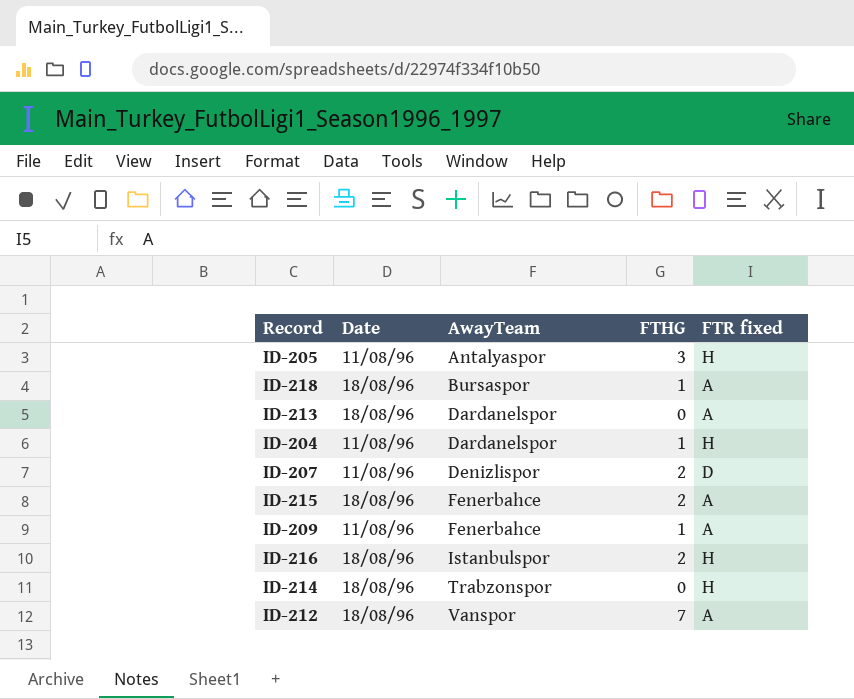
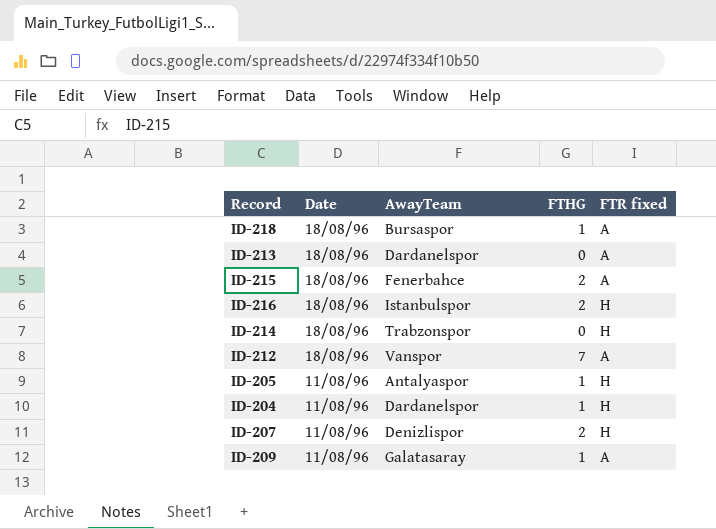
row order: AwayTeam ascending -> Date descending
ID-205 | FTHG: 3 -> 1
ID-207 | FTR fixed: D -> H
ID-209 | AwayTeam: Fenerbahce -> Galatasaray

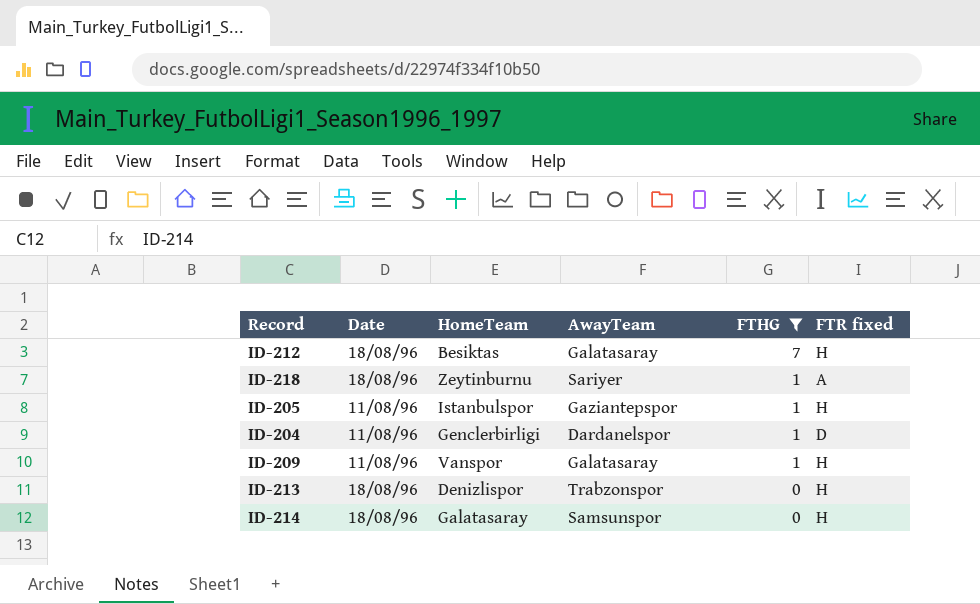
filter: none -> FTHG != 2
row order: Date descending -> FTHG descending
column HomeTeam | position: none -> 3
ID-212 | AwayTeam: Vanspor -> Galatasaray
ID-212 | FTR fixed: A -> H
ID-218 | AwayTeam: Bursaspor -> Sariyer
ID-205 | AwayTeam: Antalyaspor -> Gaziantepspor
ID-204 | FTR fixed: H -> D
ID-209 | FTR fixed: A -> H
ID-213 | AwayTeam: Dardanelspor -> Trabzonspor
ID-213 | FTR fixed: A -> H
ID-214 | AwayTeam: Trabzonspor -> Samsunspor

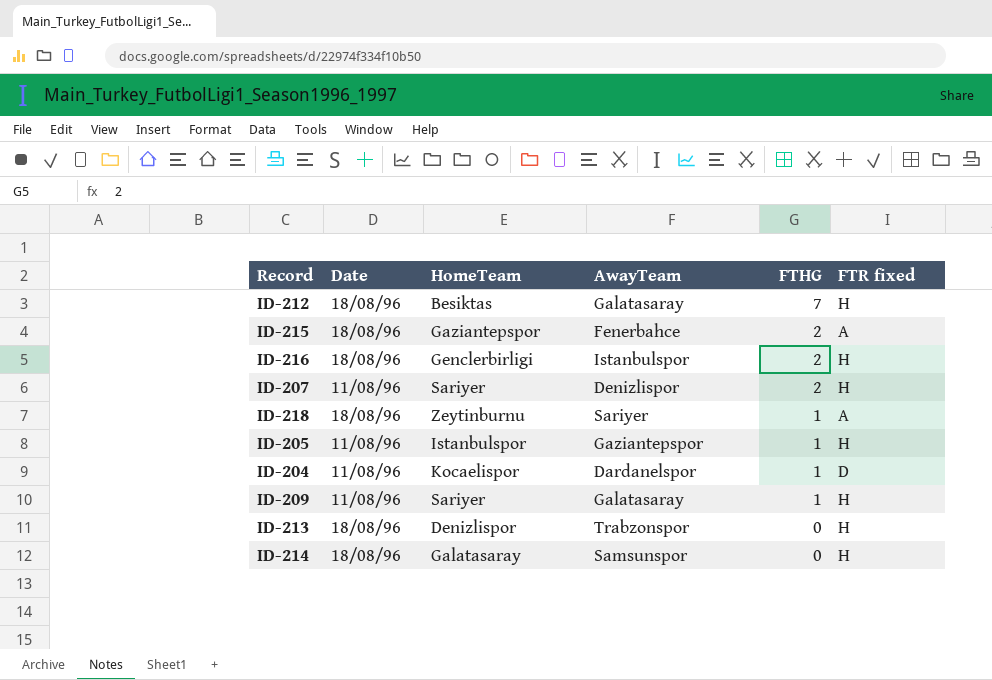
filter: FTHG != 2 -> none
ID-204 | HomeTeam: Genclerbirligi -> Kocaelispor
ID-209 | HomeTeam: Vanspor -> Sariyer

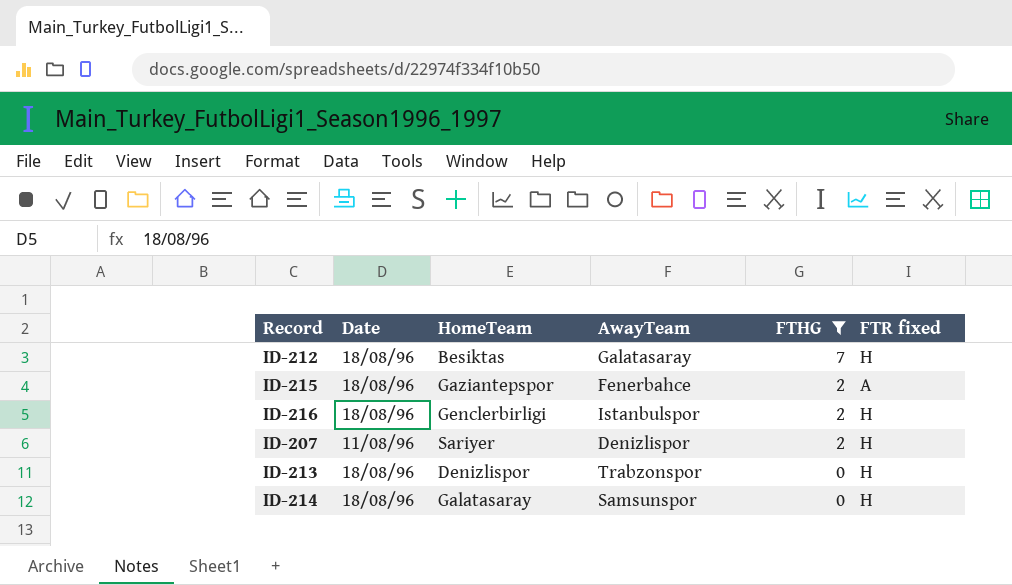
filter: none -> FTHG != 1

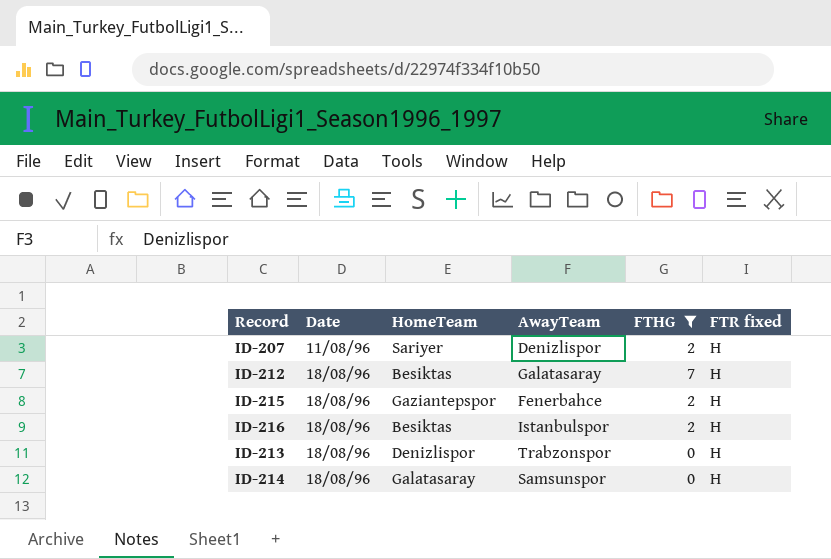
row order: FTHG descending -> Date ascending
ID-215 | FTR fixed: A -> H
ID-216 | HomeTeam: Genclerbirligi -> Besiktas

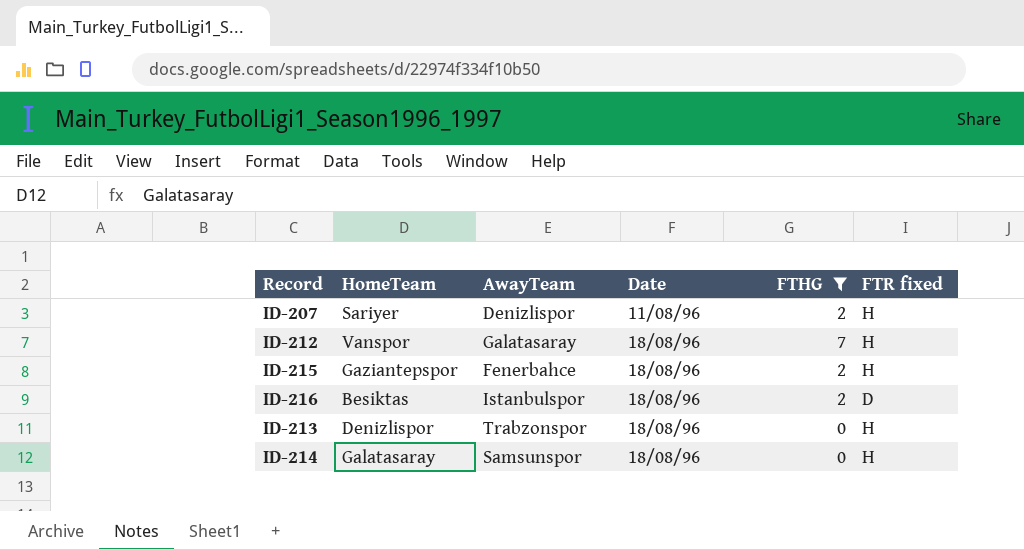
column Date | position: 2 -> 4
ID-212 | HomeTeam: Besiktas -> Vanspor
ID-216 | FTR fixed: H -> D

